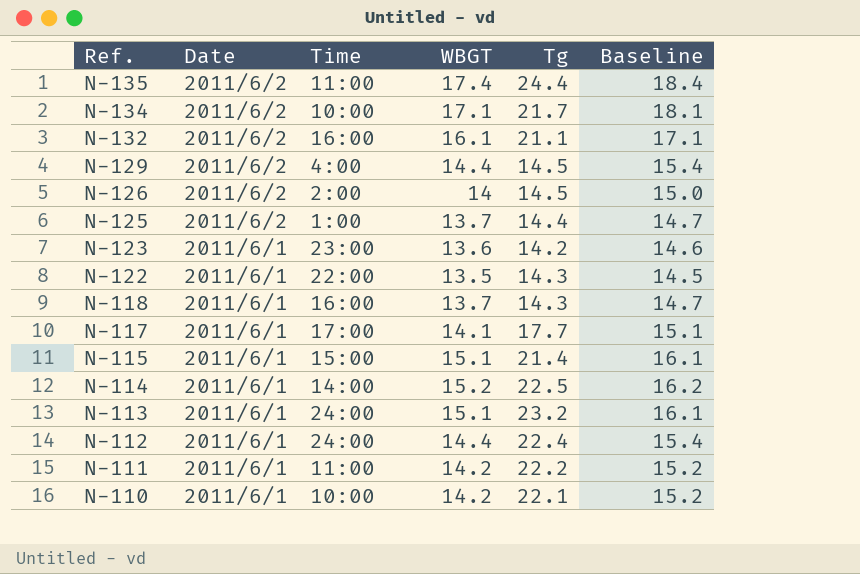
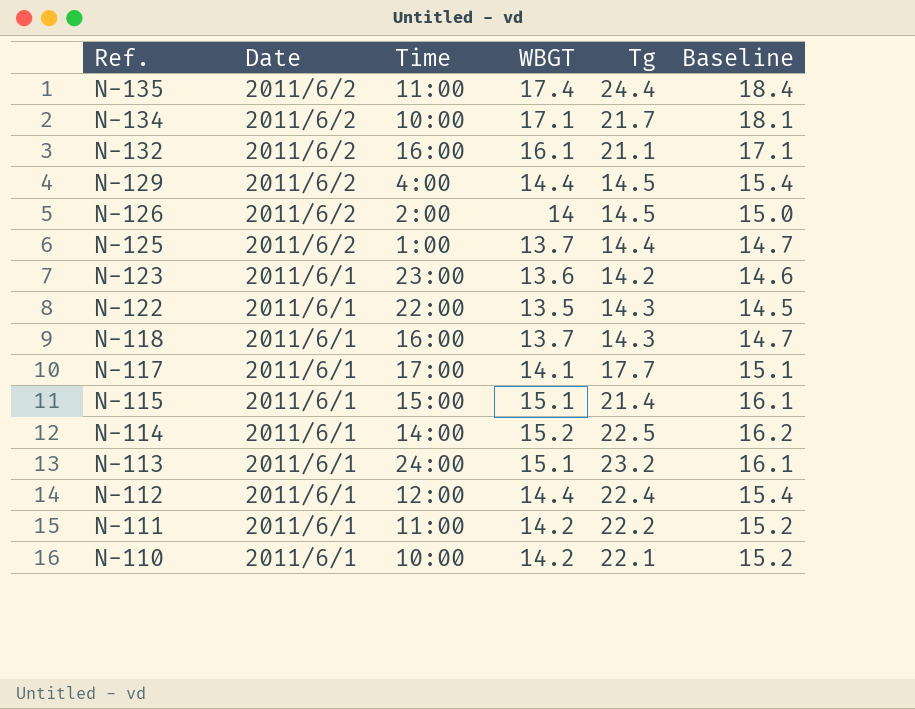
N-112 | Time: 24:00 -> 12:00

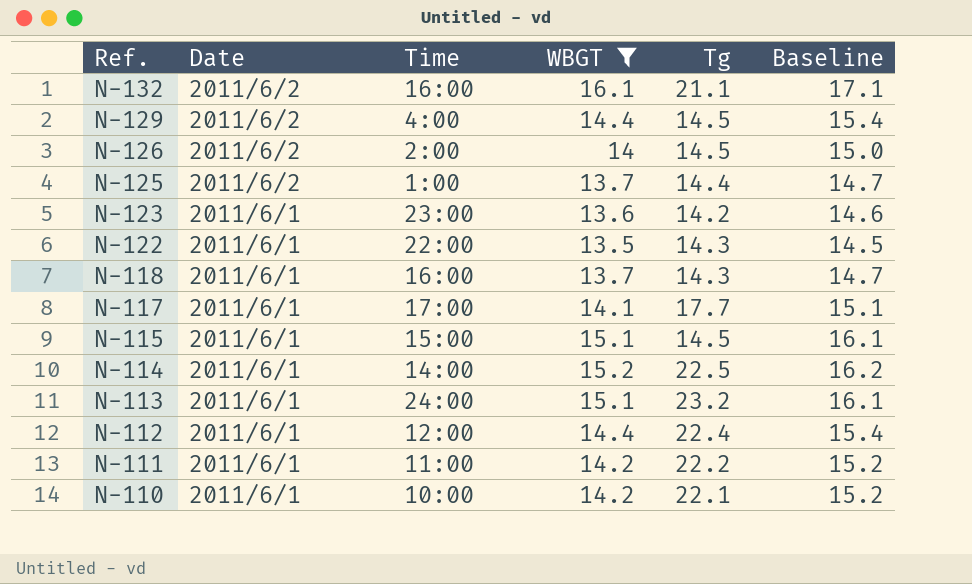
filter: none -> WBGT <= 16.1
N-115 | Tg: 21.4 -> 14.5

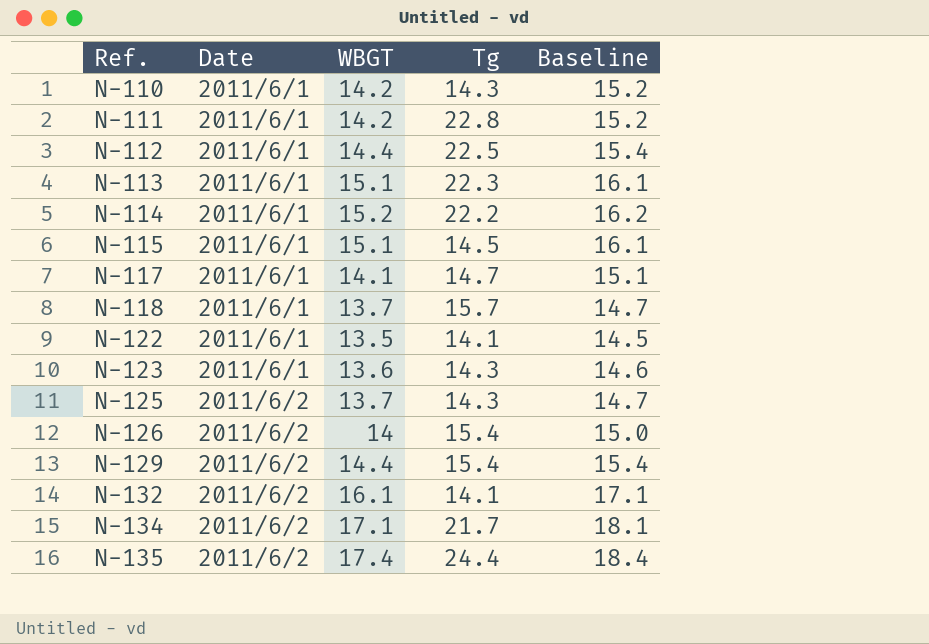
filter: WBGT <= 16.1 -> none
row order: Ref. descending -> Ref. ascending
column Time | position: 3 -> none
N-110 | Tg: 22.1 -> 14.3
N-111 | Tg: 22.2 -> 22.8
N-112 | Tg: 22.4 -> 22.5
N-113 | Tg: 23.2 -> 22.3
N-114 | Tg: 22.5 -> 22.2
N-117 | Tg: 17.7 -> 14.7
N-118 | Tg: 14.3 -> 15.7
N-122 | Tg: 14.3 -> 14.1
N-123 | Tg: 14.2 -> 14.3
N-125 | Tg: 14.4 -> 14.3
N-126 | Tg: 14.5 -> 15.4
N-129 | Tg: 14.5 -> 15.4
N-132 | Tg: 21.1 -> 14.1

